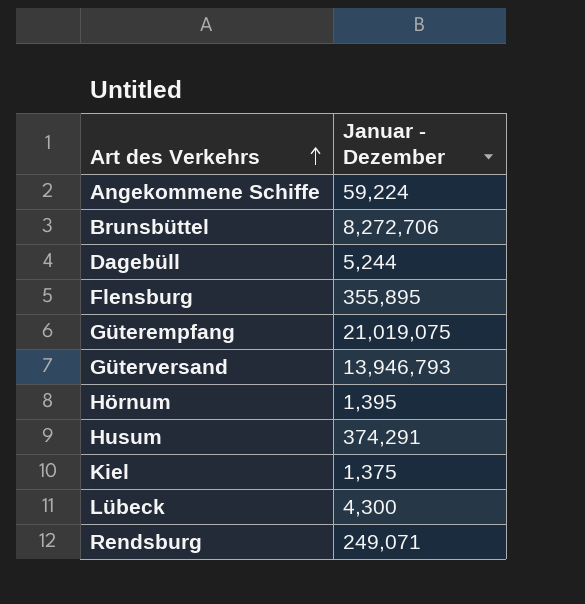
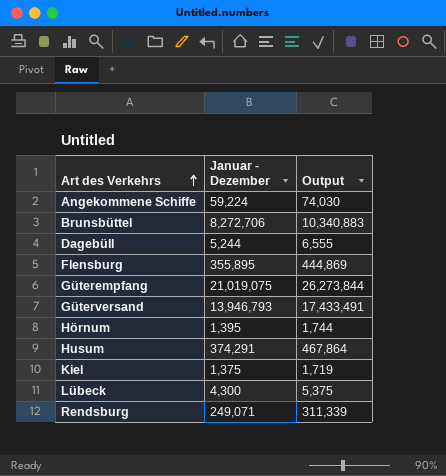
column Output | formula: none -> [Januar - Dezember] * 1.25

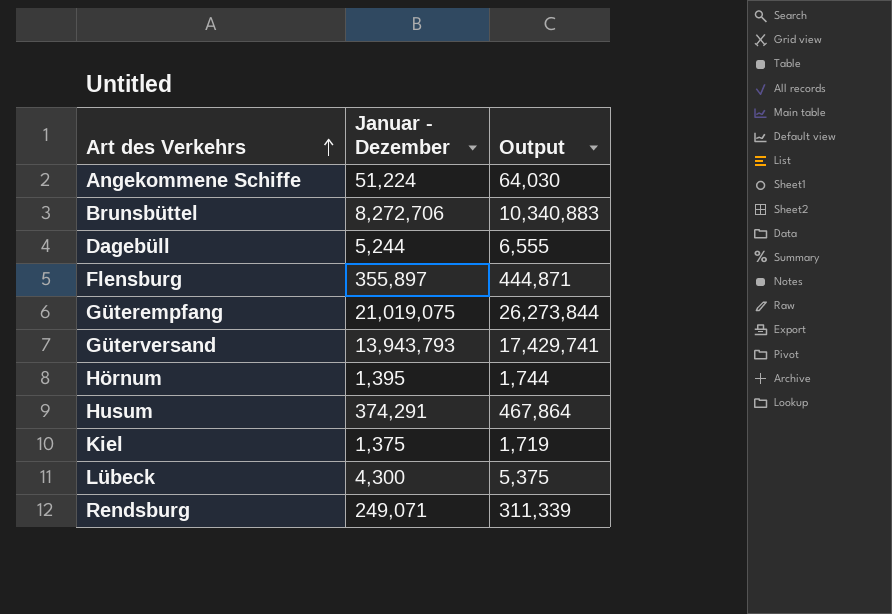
Angekommene Schiffe | Januar - Dezember: 59,224 -> 51,224
Angekommene Schiffe | Output: 74,030 -> 64,030
Flensburg | Januar - Dezember: 355,895 -> 355,897
Flensburg | Output: 444,869 -> 444,871
Güterversand | Januar - Dezember: 13,946,793 -> 13,943,793
Güterversand | Output: 17,433,491 -> 17,429,741

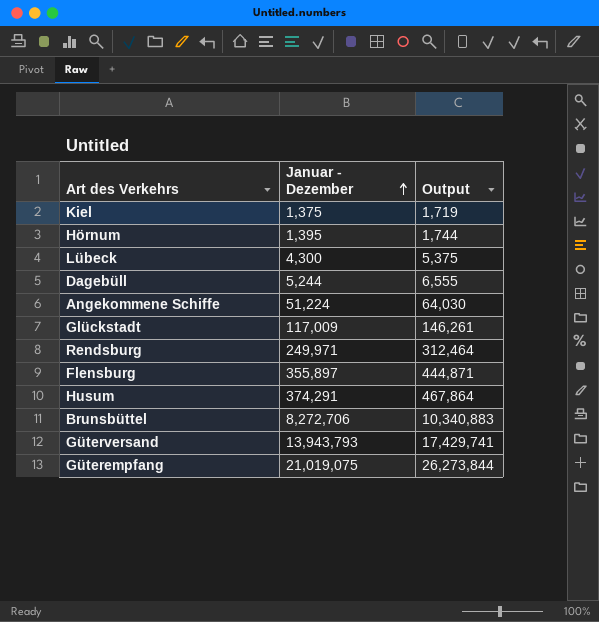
row order: Art des Verkehrs ascending -> Januar - Dezember ascending
row Glückstadt: none -> 117,009 | 146,261
Rendsburg | Januar - Dezember: 249,071 -> 249,971
Rendsburg | Output: 311,339 -> 312,464

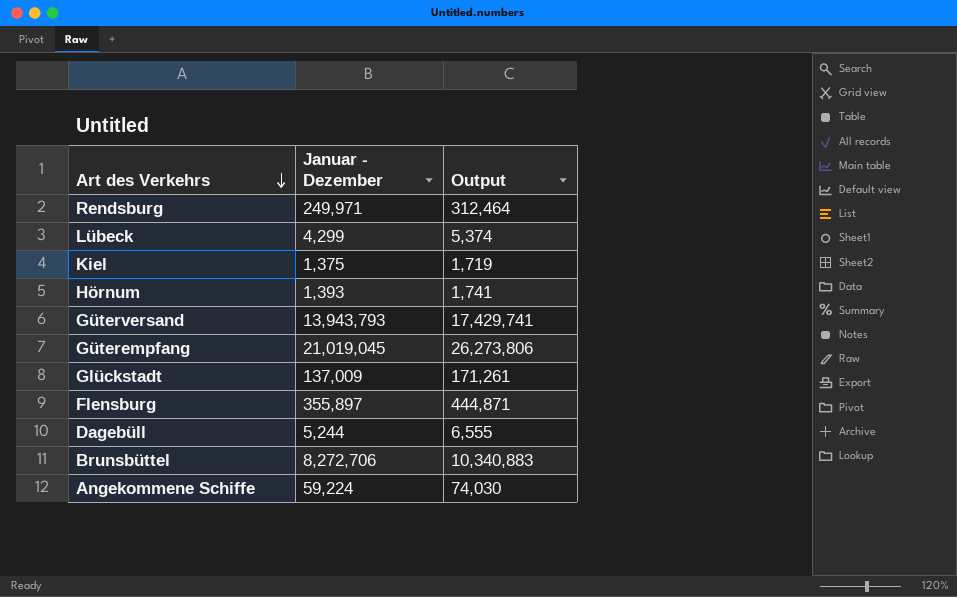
row order: Januar - Dezember ascending -> Art des Verkehrs descending
row Husum: 374,291 | 467,864 -> none
Lübeck | Januar - Dezember: 4,300 -> 4,299
Lübeck | Output: 5,375 -> 5,374
Hörnum | Januar - Dezember: 1,395 -> 1,393
Hörnum | Output: 1,744 -> 1,741
Güterempfang | Januar - Dezember: 21,019,075 -> 21,019,045
Güterempfang | Output: 26,273,844 -> 26,273,806
Glückstadt | Januar - Dezember: 117,009 -> 137,009
Glückstadt | Output: 146,261 -> 171,261
Angekommene Schiffe | Januar - Dezember: 51,224 -> 59,224
Angekommene Schiffe | Output: 64,030 -> 74,030

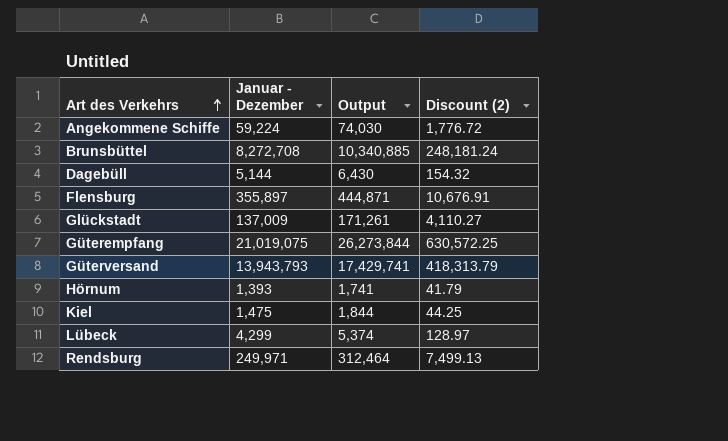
row order: Art des Verkehrs descending -> Art des Verkehrs ascending
column Discount (2) | formula: none -> [Januar - Dezember] * 0.03
Brunsbüttel | Januar - Dezember: 8,272,706 -> 8,272,708
Brunsbüttel | Output: 10,340,883 -> 10,340,885
Dagebüll | Januar - Dezember: 5,244 -> 5,144
Dagebüll | Output: 6,555 -> 6,430
Güterempfang | Januar - Dezember: 21,019,045 -> 21,019,075
Güterempfang | Output: 26,273,806 -> 26,273,844
Kiel | Januar - Dezember: 1,375 -> 1,475
Kiel | Output: 1,719 -> 1,844

